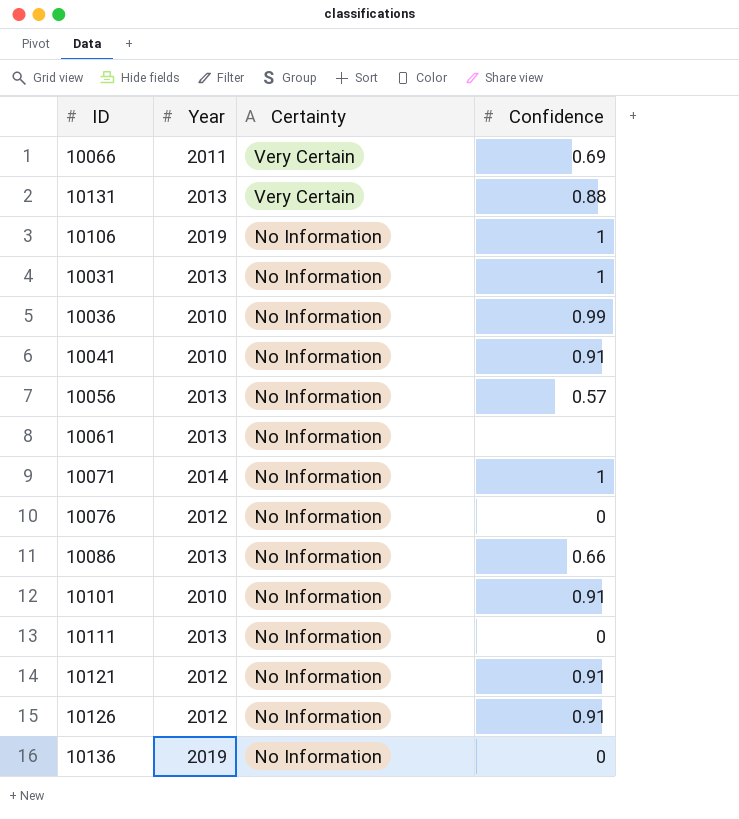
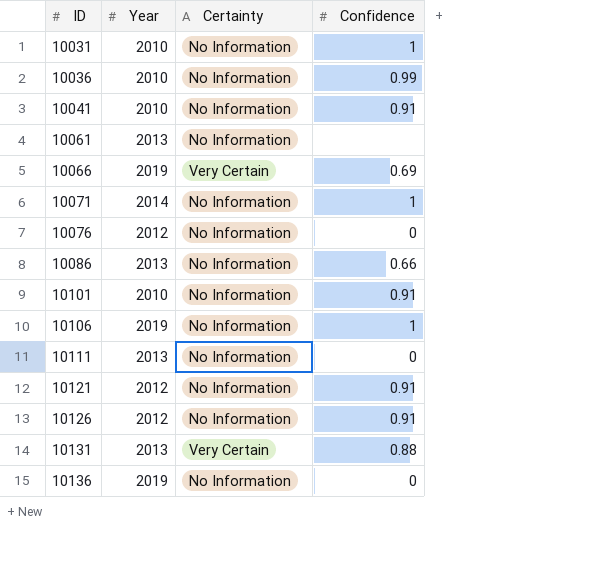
row order: Certainty descending -> ID ascending
row 10056: 2013 | No Information | 0.57 -> none
10031 | Year: 2013 -> 2010
10066 | Year: 2011 -> 2019

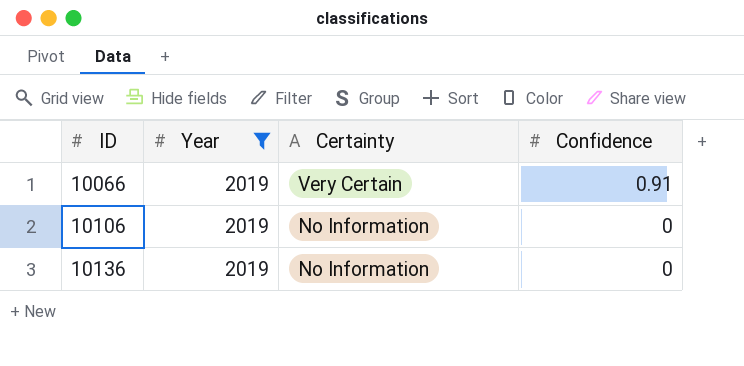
filter: none -> Year = 2019
10066 | Confidence: 0.69 -> 0.91
10106 | Confidence: 1 -> 0

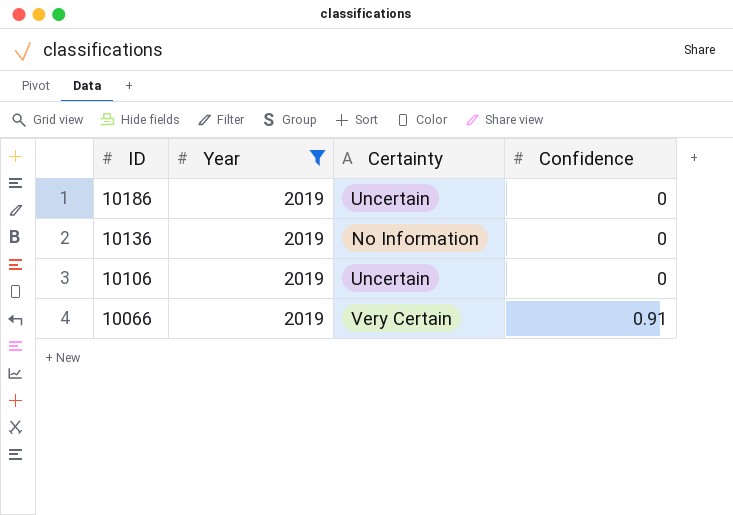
row order: ID ascending -> ID descending
row 10186: none -> 2019 | Uncertain | 0
10106 | Certainty: No Information -> Uncertain

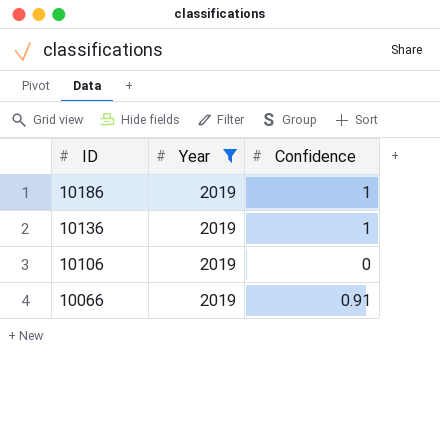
column Certainty | position: 3 -> none
10186 | Confidence: 0 -> 1
10136 | Confidence: 0 -> 1

